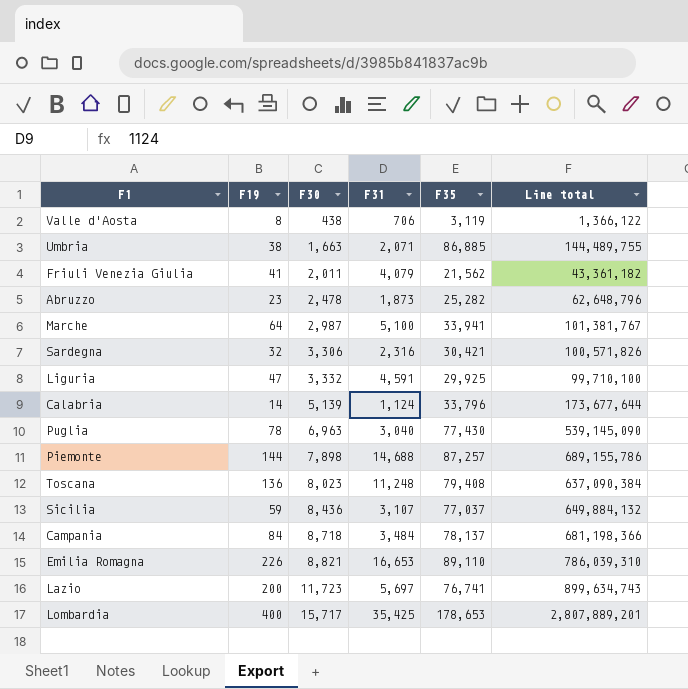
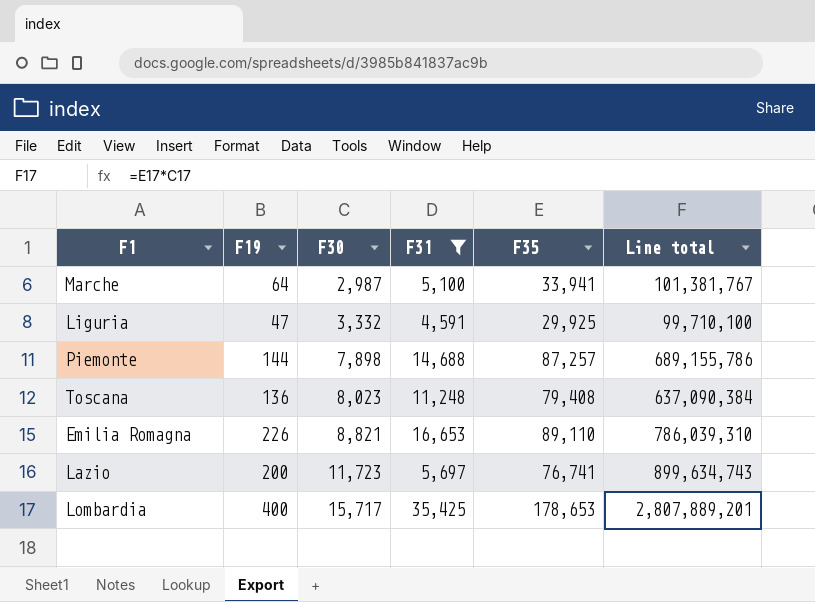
filter: none -> F31 >= 4,591

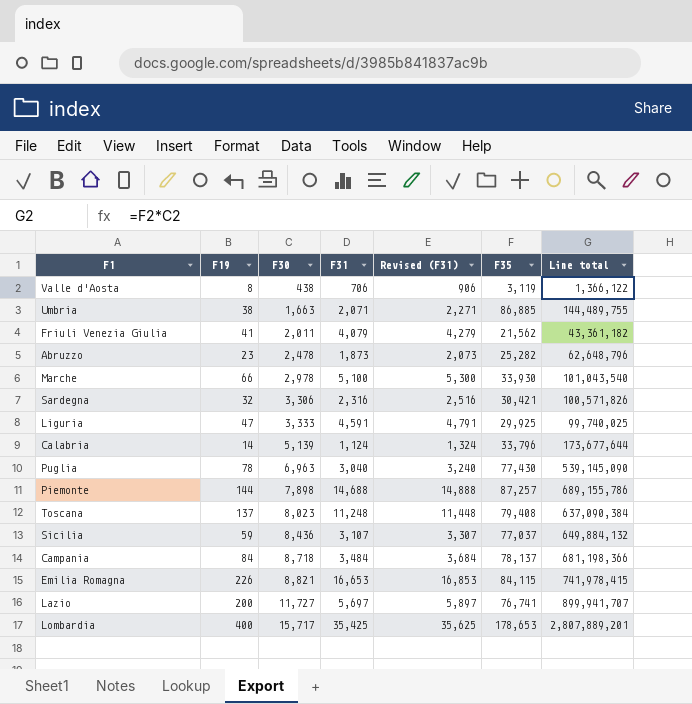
filter: F31 >= 4,591 -> none
column Revised (F31) | formula: none -> [F31] + 200
Marche | F19: 64 -> 66
Marche | F30: 2,987 -> 2,978
Marche | F35: 33,941 -> 33,930
Marche | Line total: 101,381,767 -> 101,043,540
Liguria | F30: 3,332 -> 3,333
Liguria | Line total: 99,710,100 -> 99,740,025
Toscana | F19: 136 -> 137
Emilia Romagna | F35: 89,110 -> 84,115
Emilia Romagna | Line total: 786,039,310 -> 741,978,415
Lazio | F30: 11,723 -> 11,727
Lazio | Line total: 899,634,743 -> 899,941,707

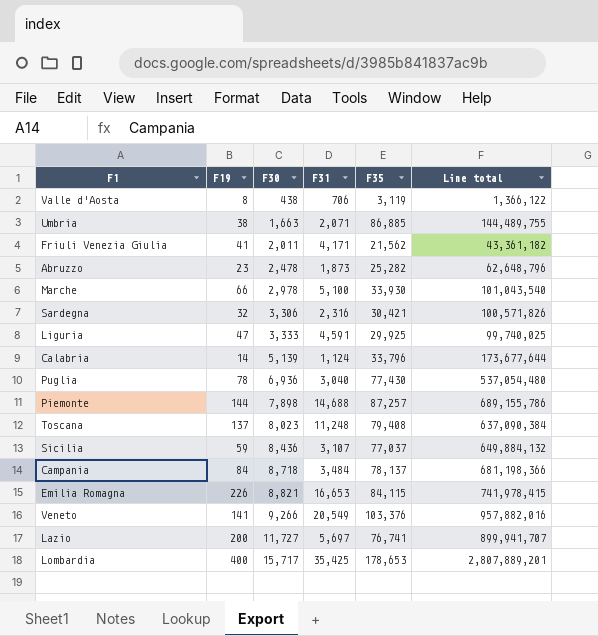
column Revised (F31) | formula: [F31] + 200 -> none
Friuli Venezia Giulia | F31: 4,079 -> 4,171
Puglia | F30: 6,963 -> 6,936
Puglia | Line total: 539,145,090 -> 537,054,480
row Veneto: none -> 141 | 9,266 | 20,549 | 103,376 | 957,882,016

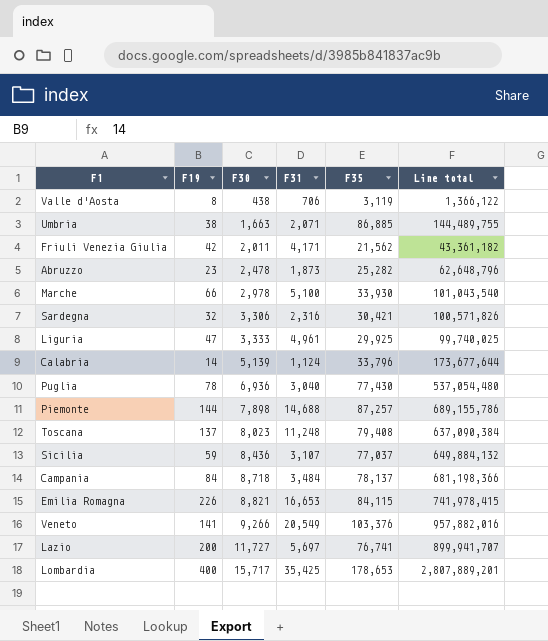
Friuli Venezia Giulia | F19: 41 -> 42
Liguria | F31: 4,591 -> 4,961

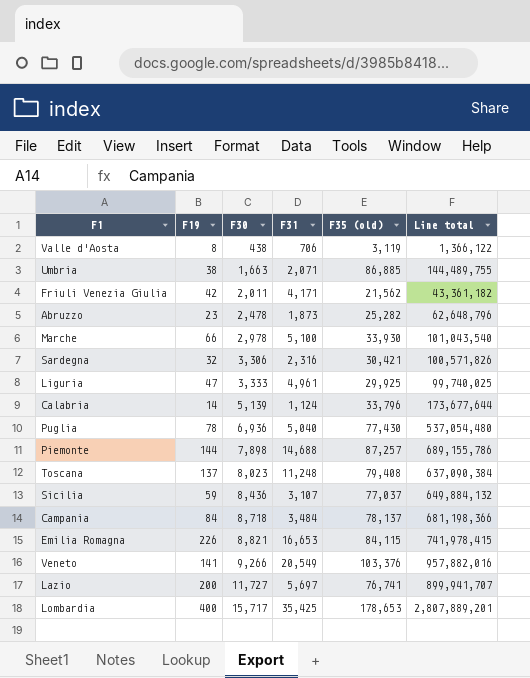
column name: F35 -> F35 (old)
Puglia | F31: 3,040 -> 5,040

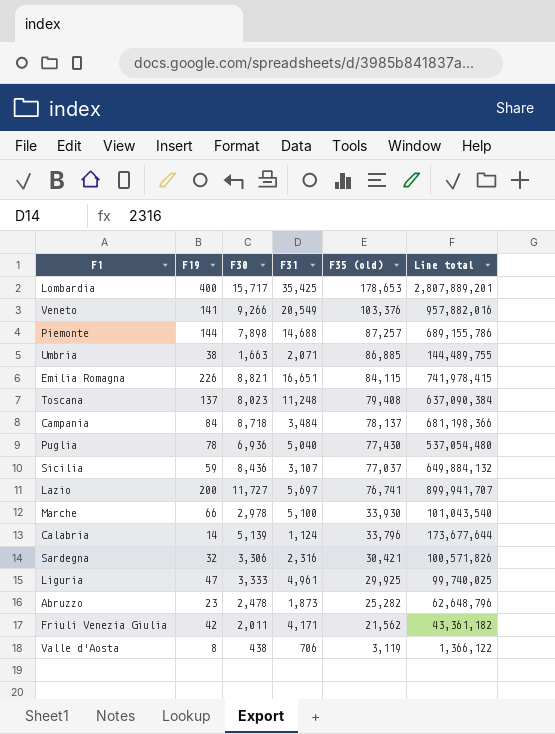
row order: F30 ascending -> F35 (old) descending
Emilia Romagna | F31: 16,653 -> 16,651

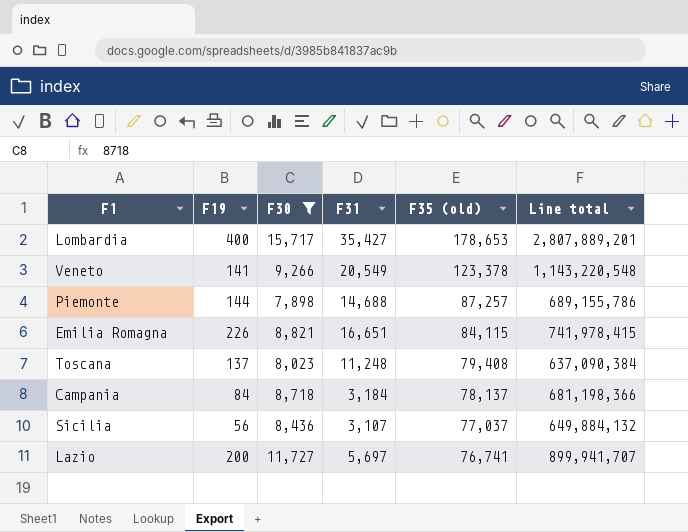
filter: none -> F30 >= 7,898
Lombardia | F31: 35,425 -> 35,427
Veneto | F35 (old): 103,376 -> 123,378
Veneto | Line total: 957,882,016 -> 1,143,220,548
Campania | F31: 3,484 -> 3,184
Sicilia | F19: 59 -> 56

